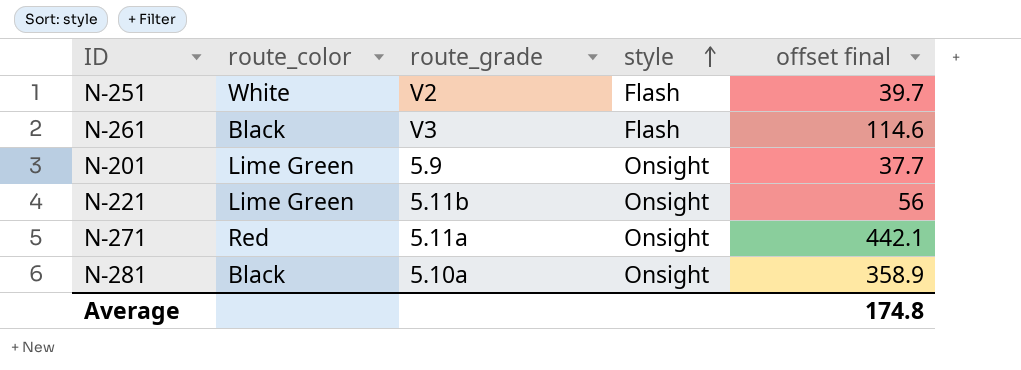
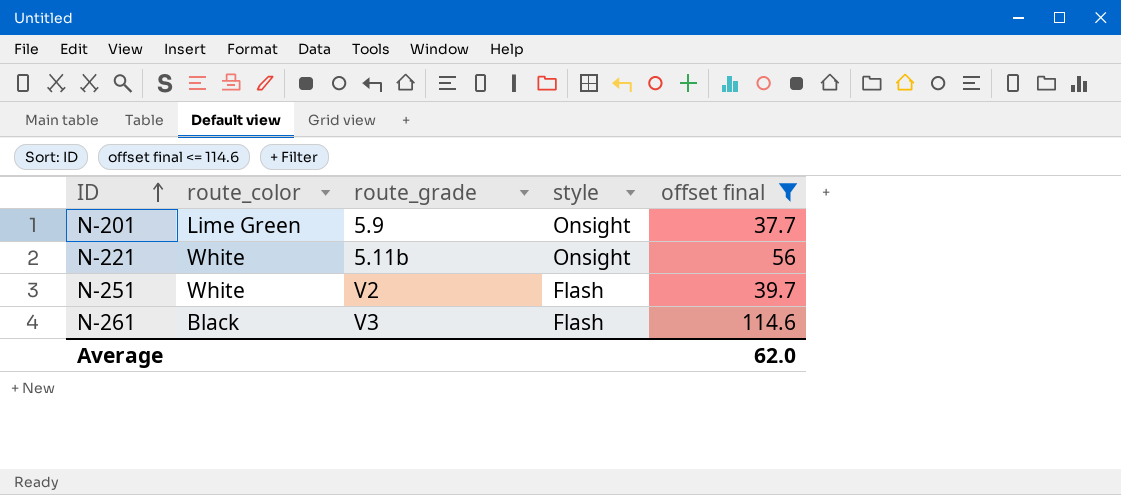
filter: none -> offset final <= 114.6
row order: style ascending -> ID ascending
N-221 | route_color: Lime Green -> White
Average | offset final: 174.8 -> 62.0

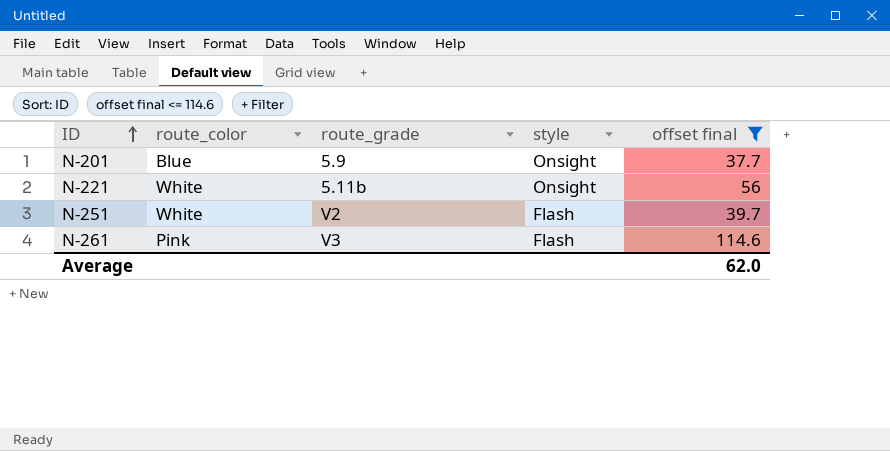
N-201 | route_color: Lime Green -> Blue
N-261 | route_color: Black -> Pink

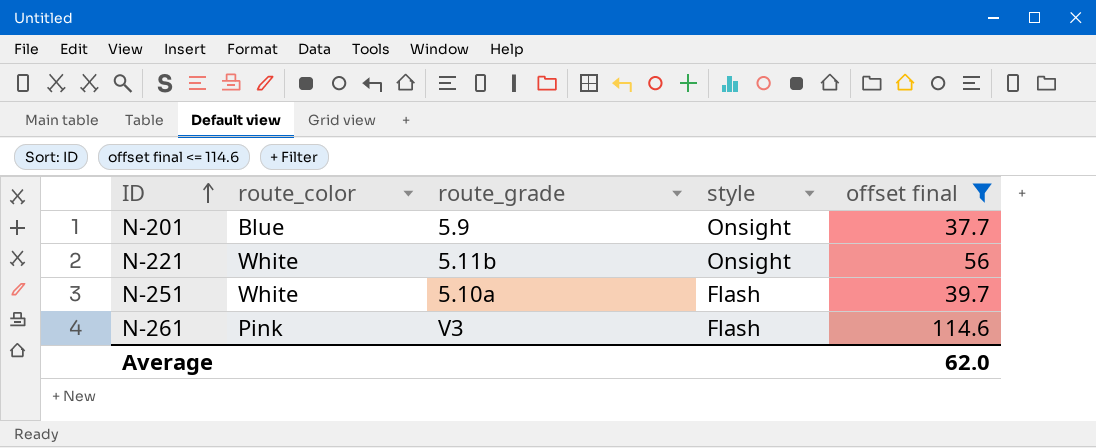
N-251 | route_grade: V2 -> 5.10a

